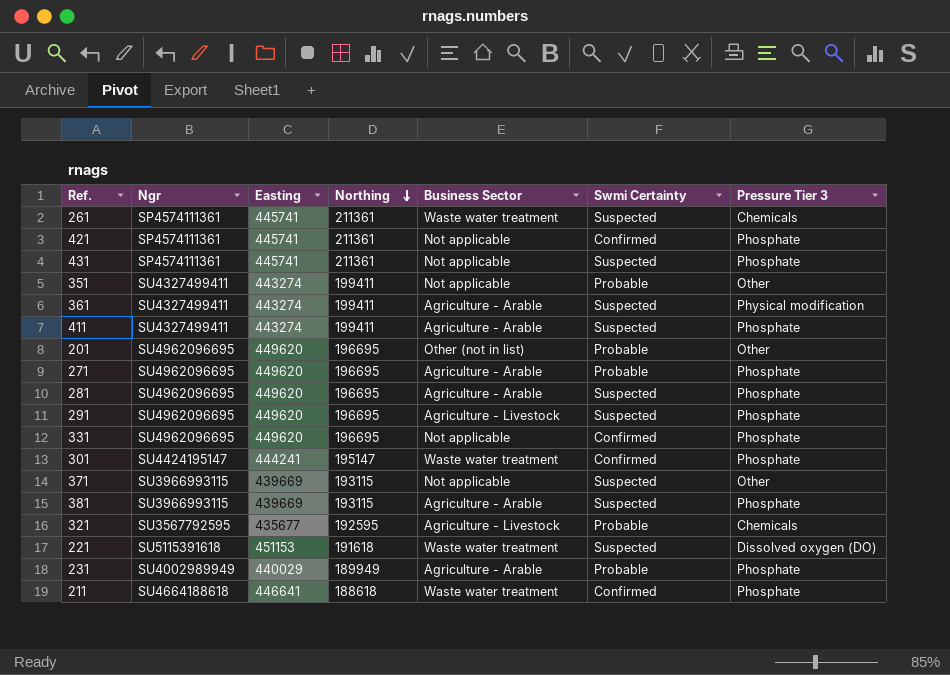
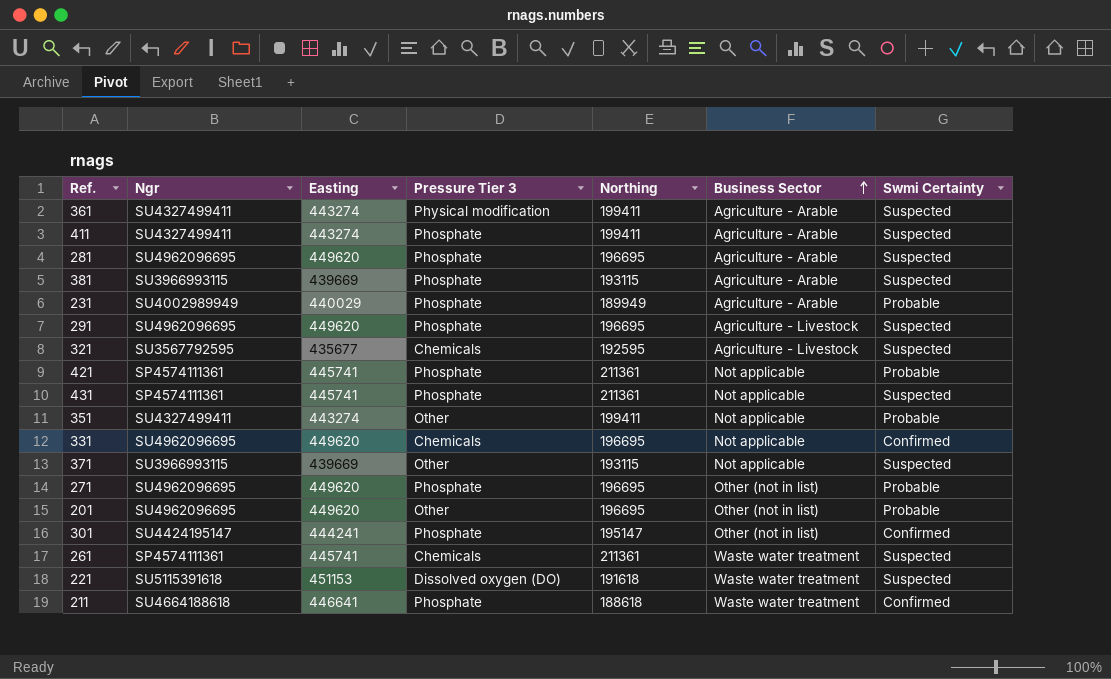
row order: Northing descending -> Business Sector ascending
column Pressure Tier 3 | position: 7 -> 4
321 | Swmi Certainty: Probable -> Suspected
421 | Swmi Certainty: Confirmed -> Probable
331 | Pressure Tier 3: Phosphate -> Chemicals
271 | Business Sector: Agriculture - Arable -> Other (not in list)
301 | Business Sector: Waste water treatment -> Other (not in list)

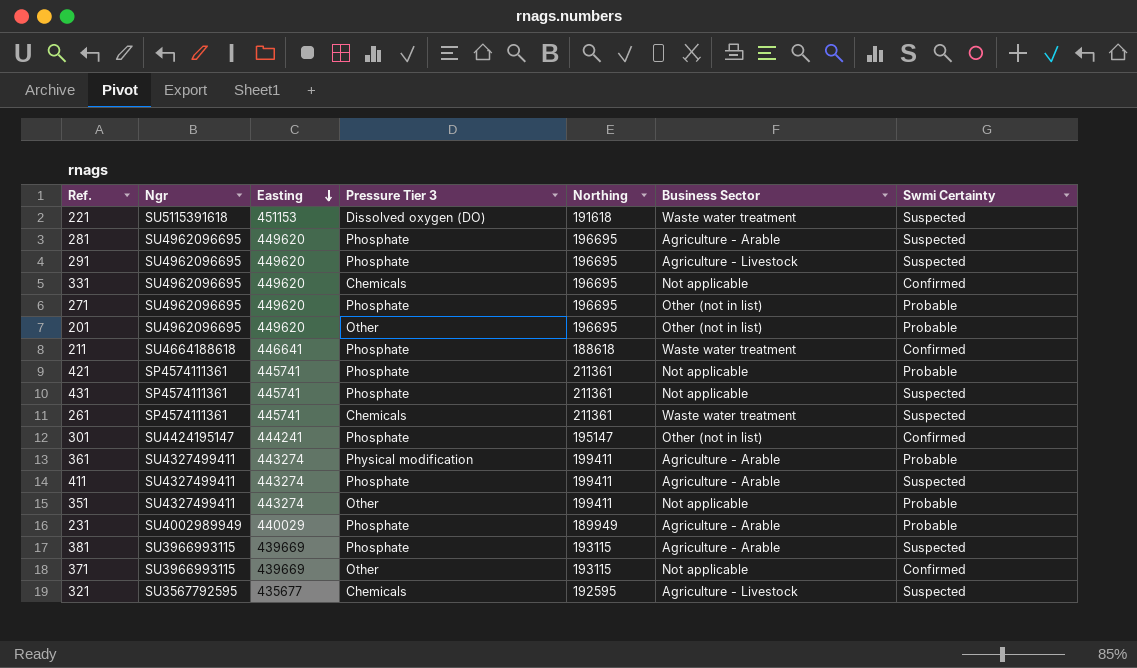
row order: Business Sector ascending -> Easting descending
361 | Swmi Certainty: Suspected -> Probable
371 | Swmi Certainty: Suspected -> Confirmed

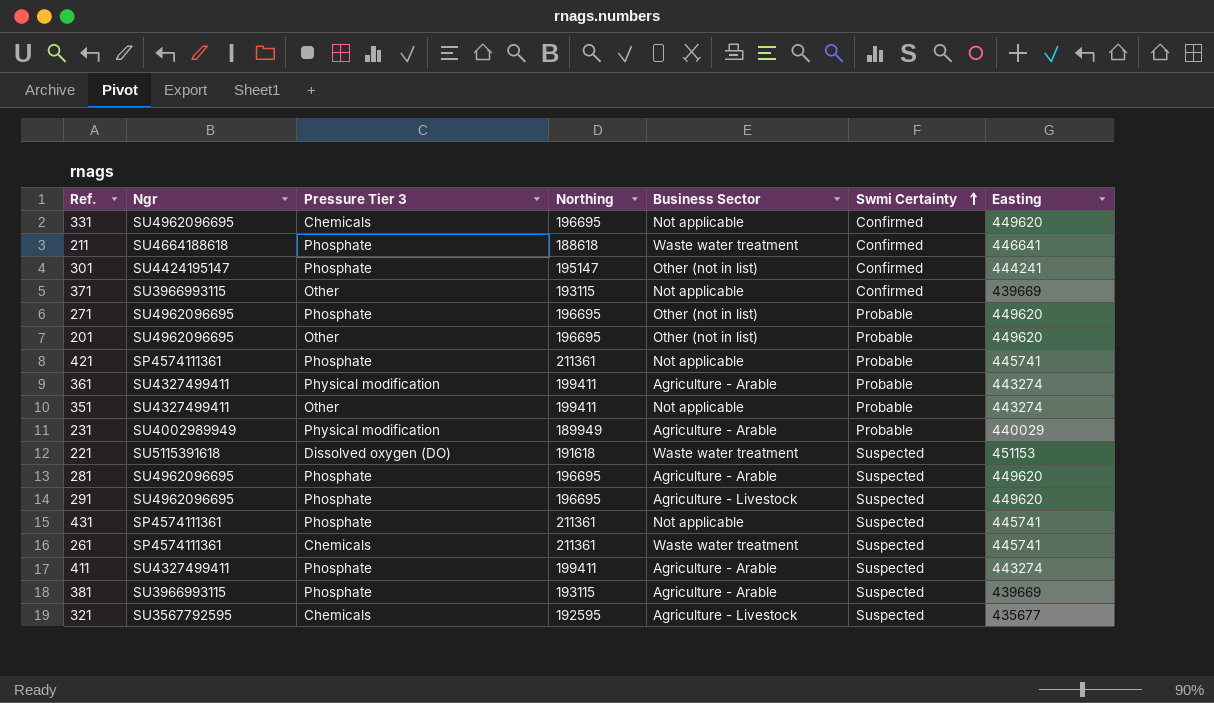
row order: Easting descending -> Swmi Certainty ascending
column Easting | position: 3 -> 7
231 | Pressure Tier 3: Phosphate -> Physical modification

